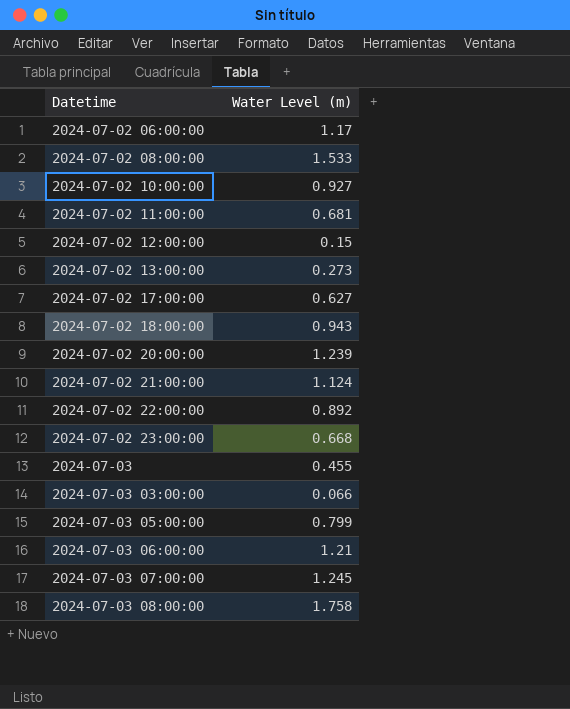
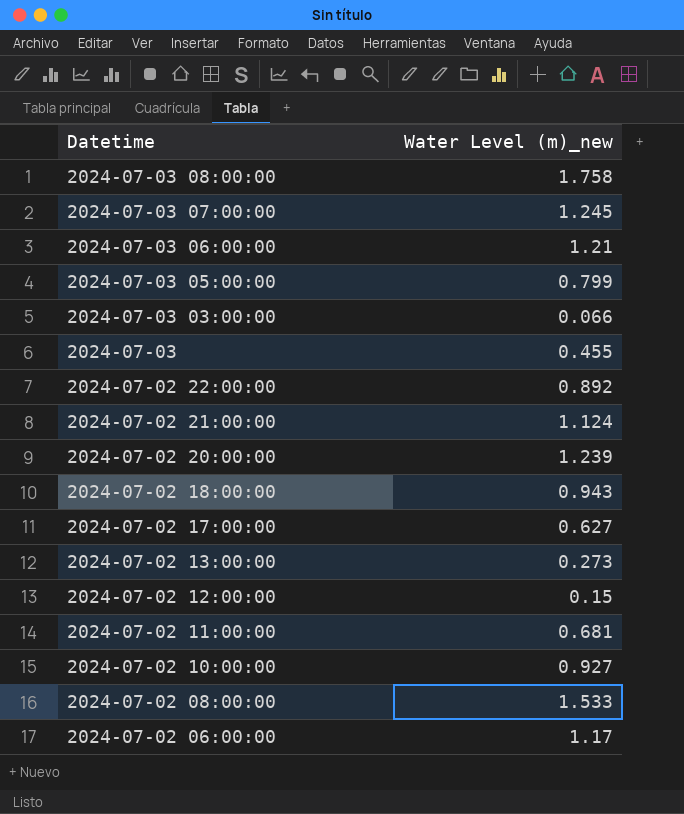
row order: Datetime ascending -> Datetime descending
column name: Water Level (m) -> Water Level (m)_new
row 2024-07-02 23:00:00: 0.668 -> none

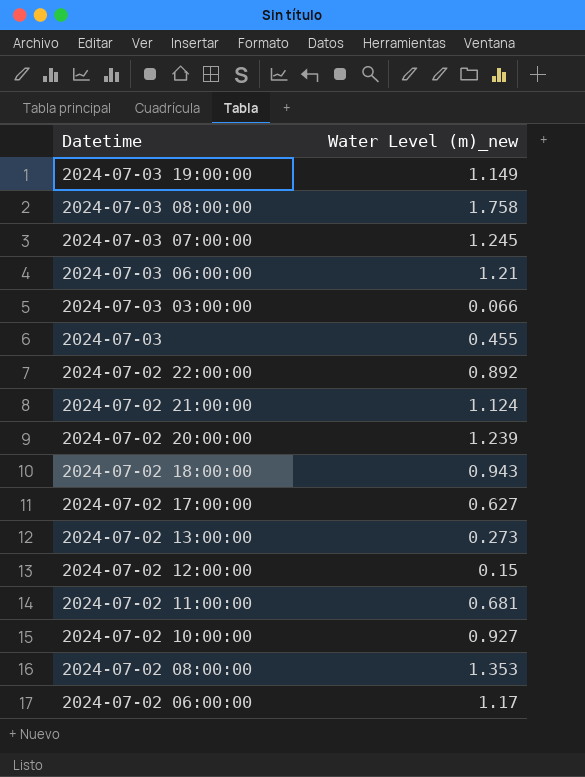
row 2024-07-03 05:00:00: 0.799 -> none
row 2024-07-03 19:00:00: none -> 1.149
2024-07-02 08:00:00 | Water Level (m)_new: 1.533 -> 1.353

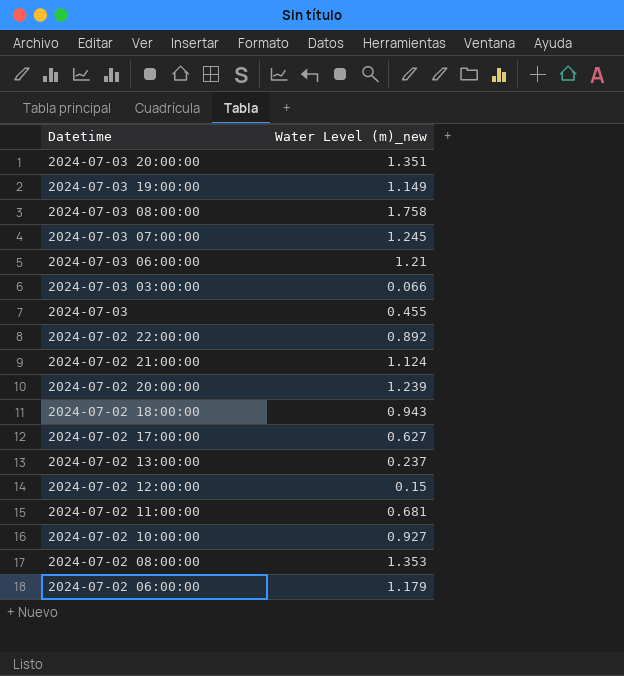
row 2024-07-03 20:00:00: none -> 1.351
2024-07-02 13:00:00 | Water Level (m)_new: 0.273 -> 0.237
2024-07-02 06:00:00 | Water Level (m)_new: 1.17 -> 1.179

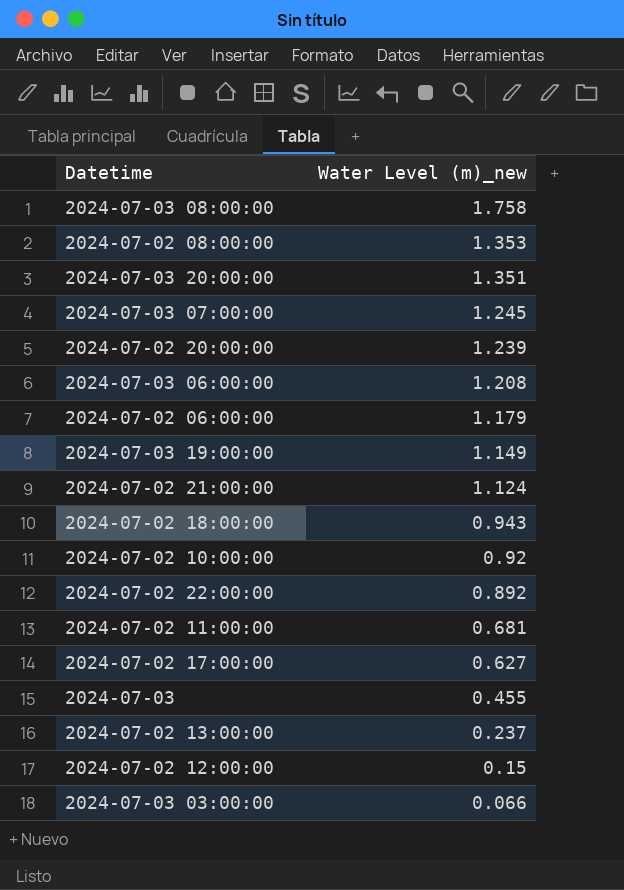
row order: Datetime descending -> Water Level (m)_new descending
2024-07-03 06:00:00 | Water Level (m)_new: 1.21 -> 1.208
2024-07-02 10:00:00 | Water Level (m)_new: 0.927 -> 0.92

